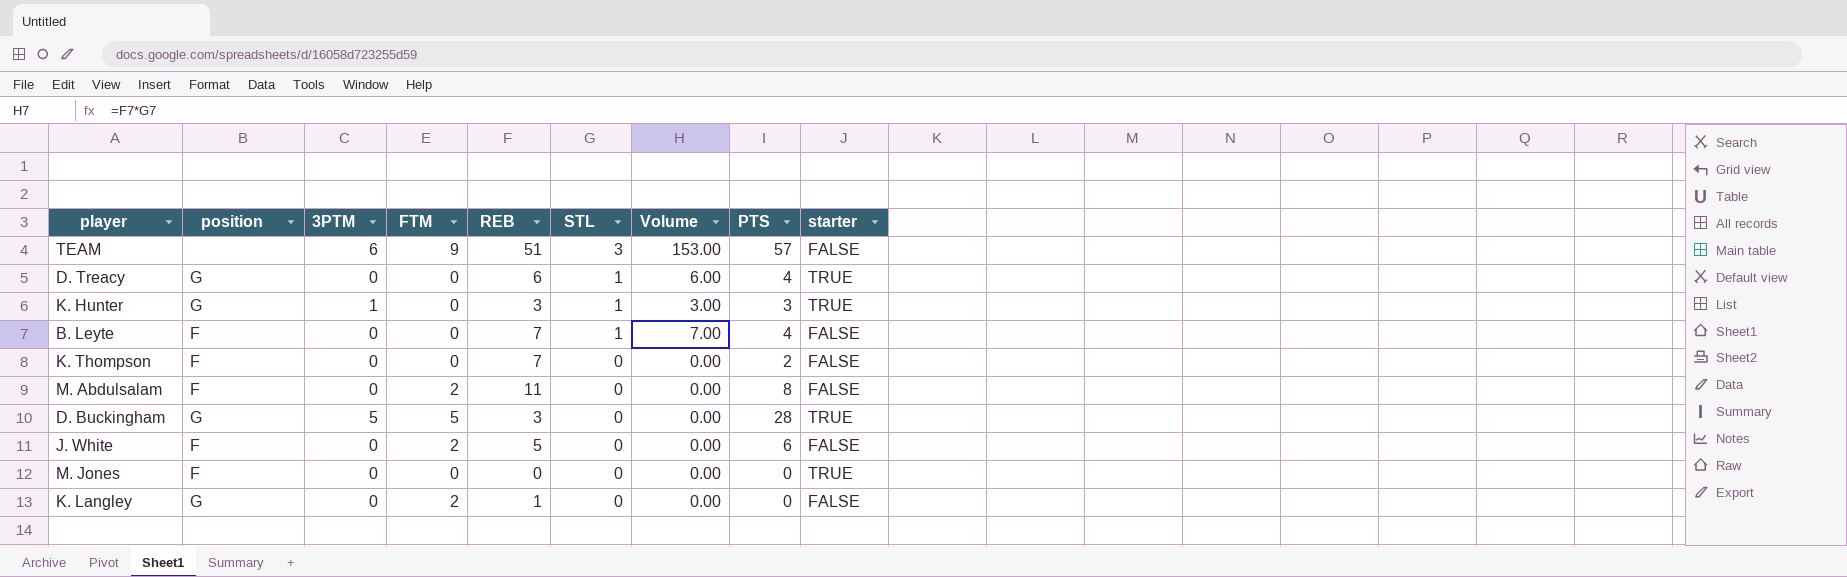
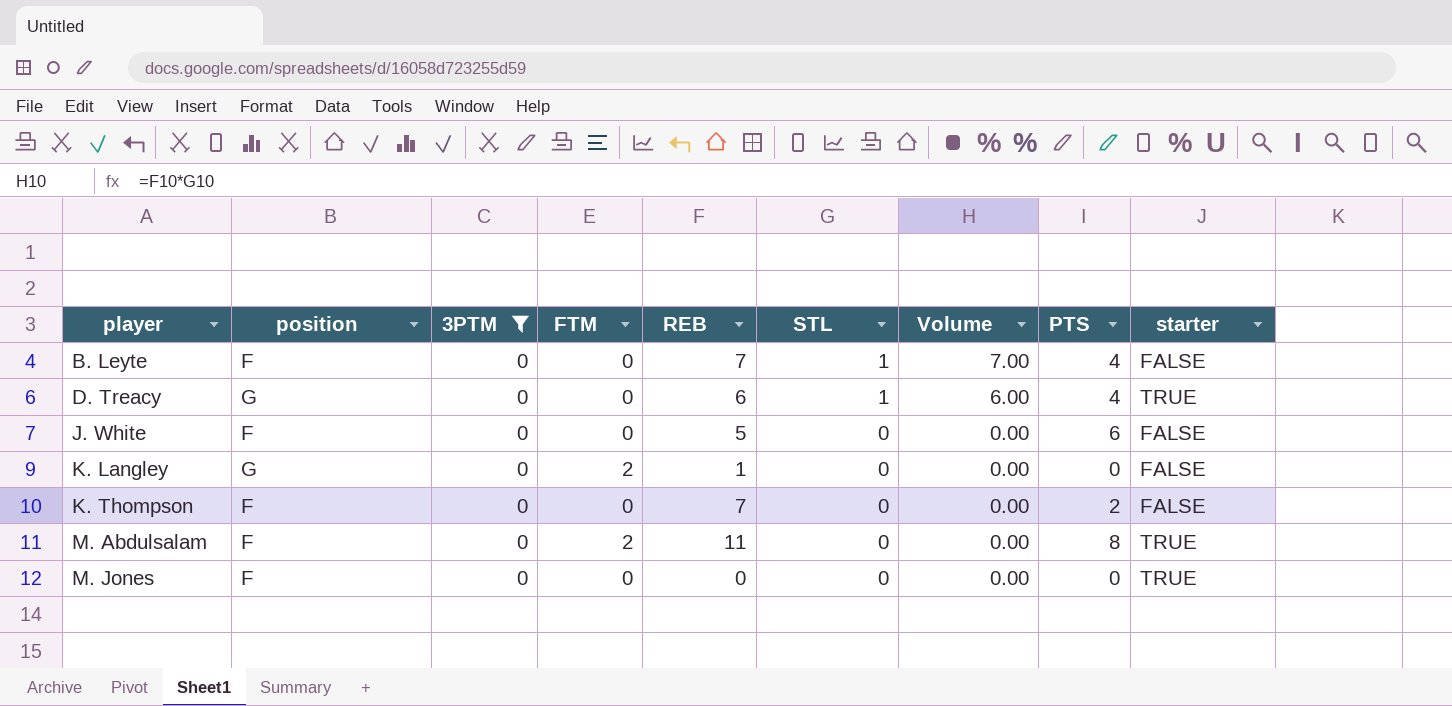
filter: none -> 3PTM = 0
row order: STL descending -> player ascending
J. White | FTM: 2 -> 0
M. Abdulsalam | starter: FALSE -> TRUE

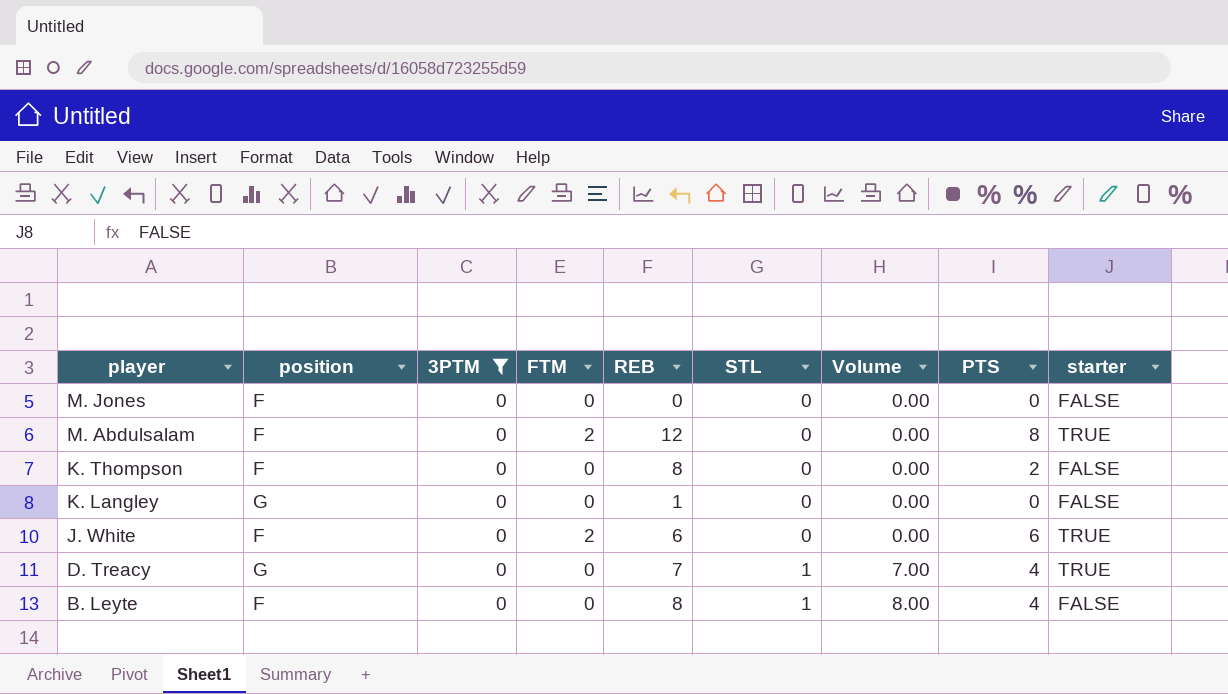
row order: player ascending -> player descending
M. Jones | starter: TRUE -> FALSE
M. Abdulsalam | REB: 11 -> 12
K. Thompson | REB: 7 -> 8
K. Langley | FTM: 2 -> 0
J. White | FTM: 0 -> 2
J. White | REB: 5 -> 6
J. White | starter: FALSE -> TRUE
D. Treacy | REB: 6 -> 7
D. Treacy | Volume: 6.00 -> 7.00
B. Leyte | REB: 7 -> 8
B. Leyte | Volume: 7.00 -> 8.00

